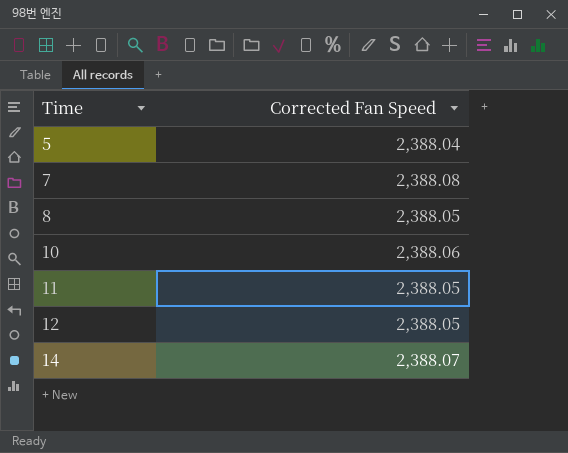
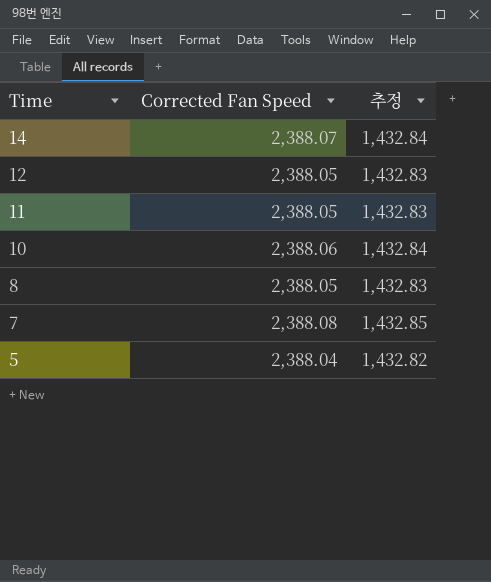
row order: Time ascending -> Time descending
column 추정 | formula: none -> [Corrected Fan Speed] * 0.6

